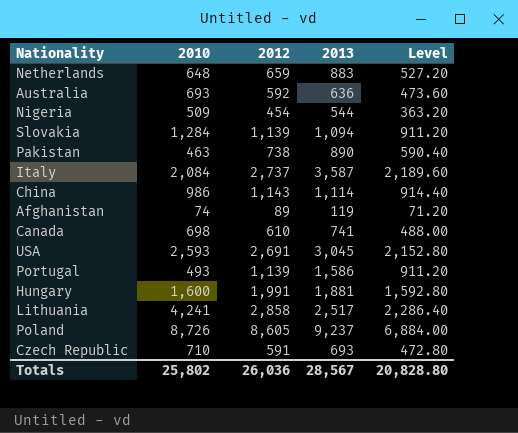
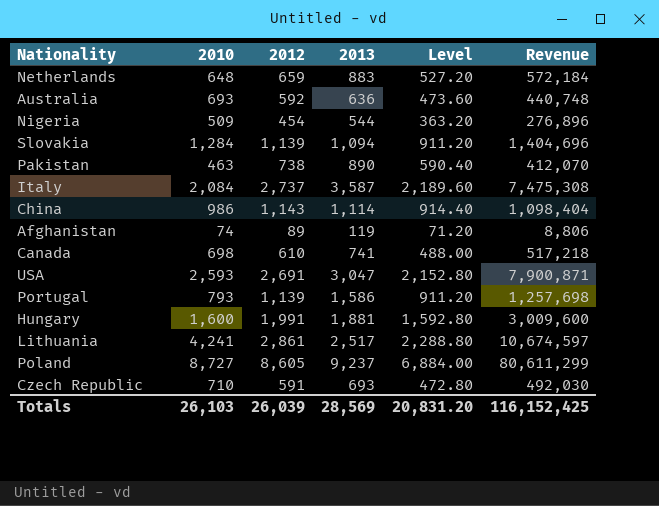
column Revenue | formula: none -> [2010] * [2013]
USA | 2013: 3,045 -> 3,047
Portugal | 2010: 493 -> 793
Lithuania | 2012: 2,858 -> 2,861
Lithuania | Level: 2,286.40 -> 2,288.80
Poland | 2010: 8,726 -> 8,727
Totals | 2010: 25,802 -> 26,103
Totals | 2012: 26,036 -> 26,039
Totals | 2013: 28,567 -> 28,569
Totals | Level: 20,828.80 -> 20,831.20

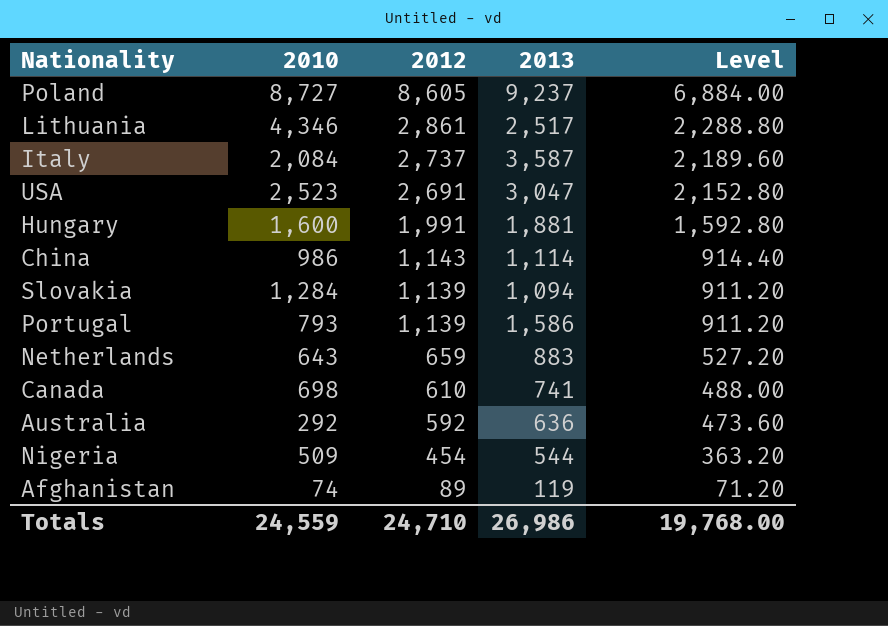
row order: none -> 2012 descending
column Revenue | formula: [2010] * [2013] -> none
row Pakistan: 463 | 738 | 890 | 590.40 | 412,070 -> none
row Czech Republic: 710 | 591 | 693 | 472.80 | 492,030 -> none
Lithuania | 2010: 4,241 -> 4,346
USA | 2010: 2,593 -> 2,523
Netherlands | 2010: 648 -> 643
Australia | 2010: 693 -> 292
Totals | 2010: 26,103 -> 24,559
Totals | 2012: 26,039 -> 24,710
Totals | 2013: 28,569 -> 26,986
Totals | Level: 20,831.20 -> 19,768.00

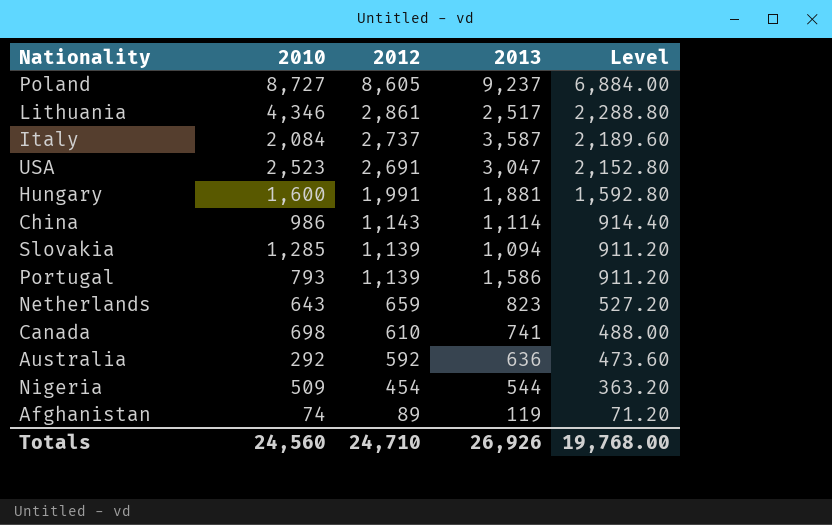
Slovakia | 2010: 1,284 -> 1,285
Netherlands | 2013: 883 -> 823
Totals | 2010: 24,559 -> 24,560
Totals | 2013: 26,986 -> 26,926

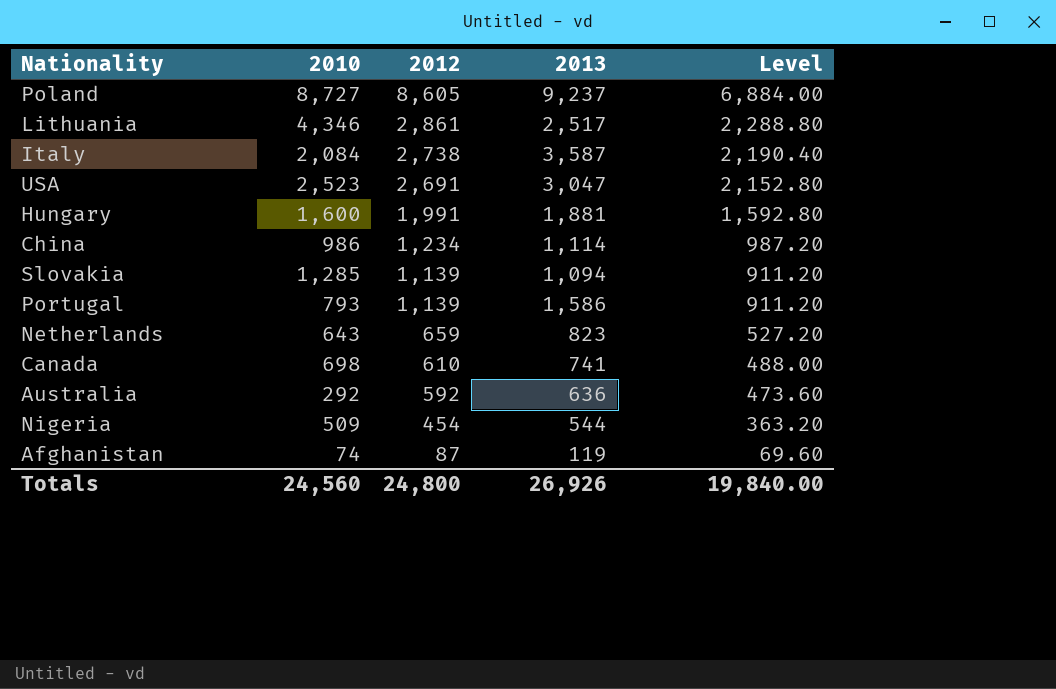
Italy | 2012: 2,737 -> 2,738
Italy | Level: 2,189.60 -> 2,190.40
China | 2012: 1,143 -> 1,234
China | Level: 914.40 -> 987.20
Afghanistan | 2012: 89 -> 87
Afghanistan | Level: 71.20 -> 69.60
Totals | 2012: 24,710 -> 24,800
Totals | Level: 19,768.00 -> 19,840.00

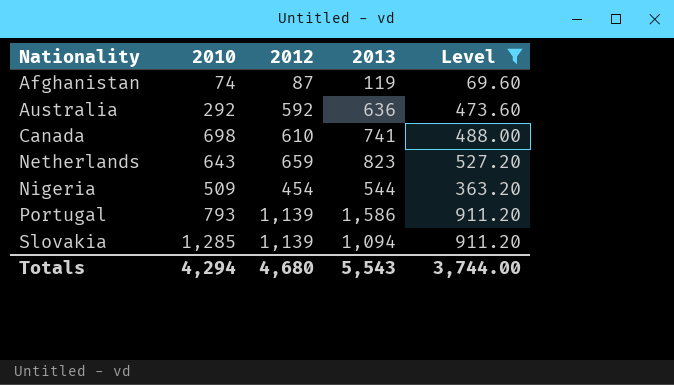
filter: none -> Level <= 911.20
row order: 2012 descending -> Nationality ascending
Totals | 2010: 24,560 -> 4,294
Totals | 2012: 24,800 -> 4,680
Totals | 2013: 26,926 -> 5,543
Totals | Level: 19,840.00 -> 3,744.00

